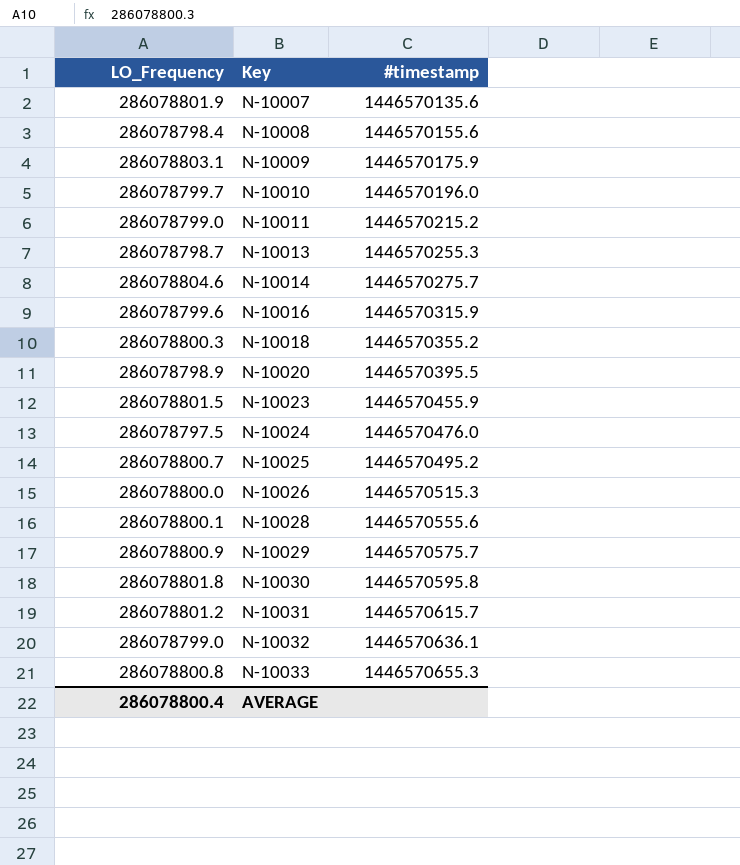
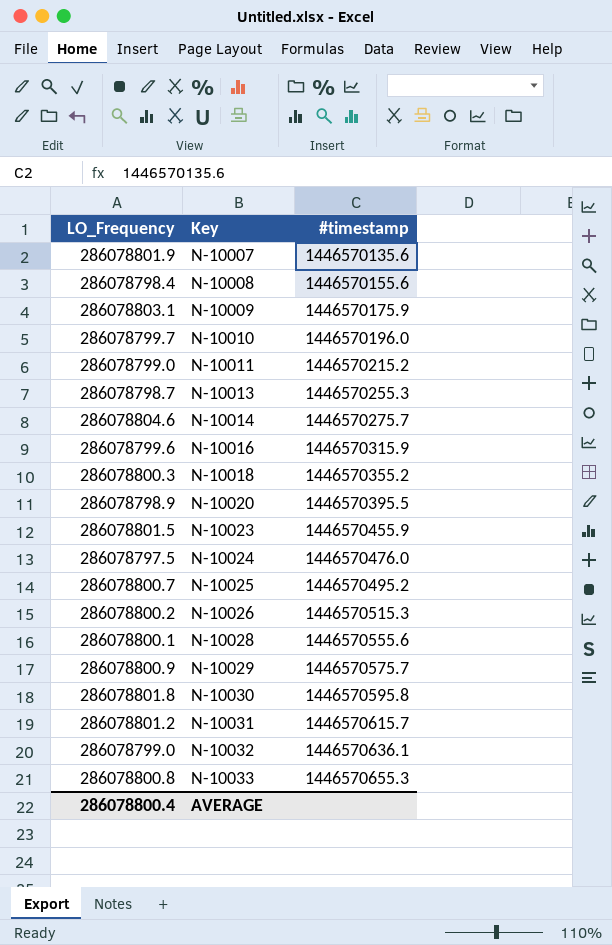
N-10026 | LO_Frequency: 286078800.0 -> 286078800.2

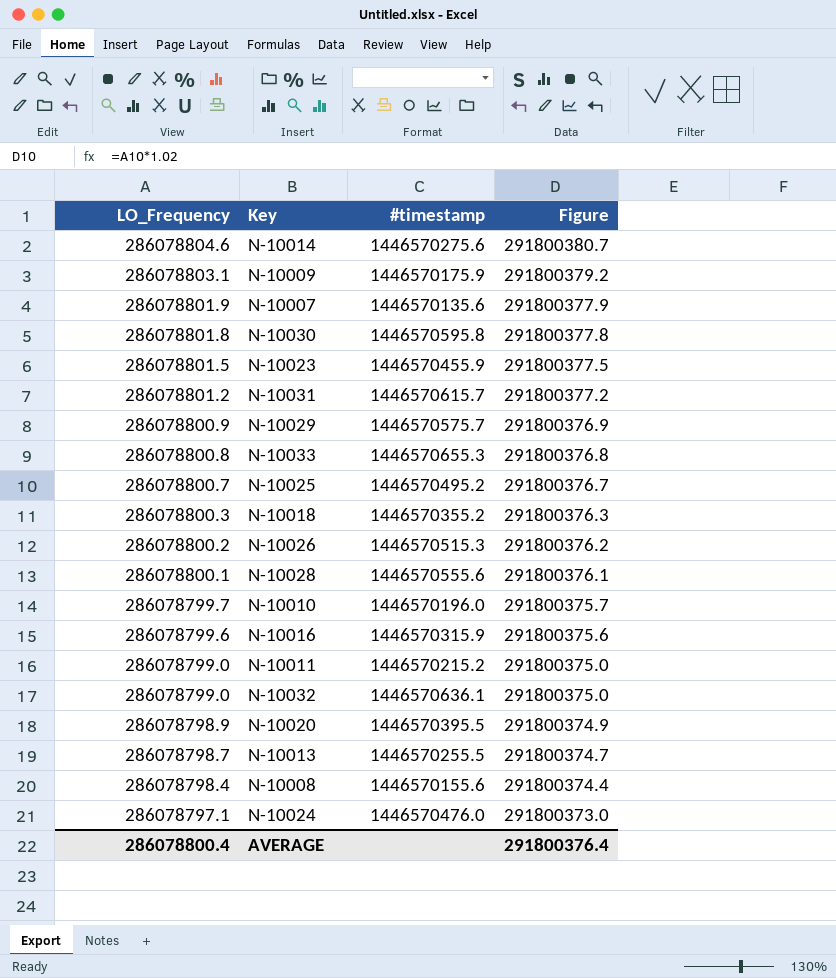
row order: Key ascending -> LO_Frequency descending
column Figure | formula: none -> [LO_Frequency] * 1.02
N-10014 | #timestamp: 1446570275.7 -> 1446570275.6
N-10013 | #timestamp: 1446570255.3 -> 1446570255.5
N-10024 | LO_Frequency: 286078797.5 -> 286078797.1

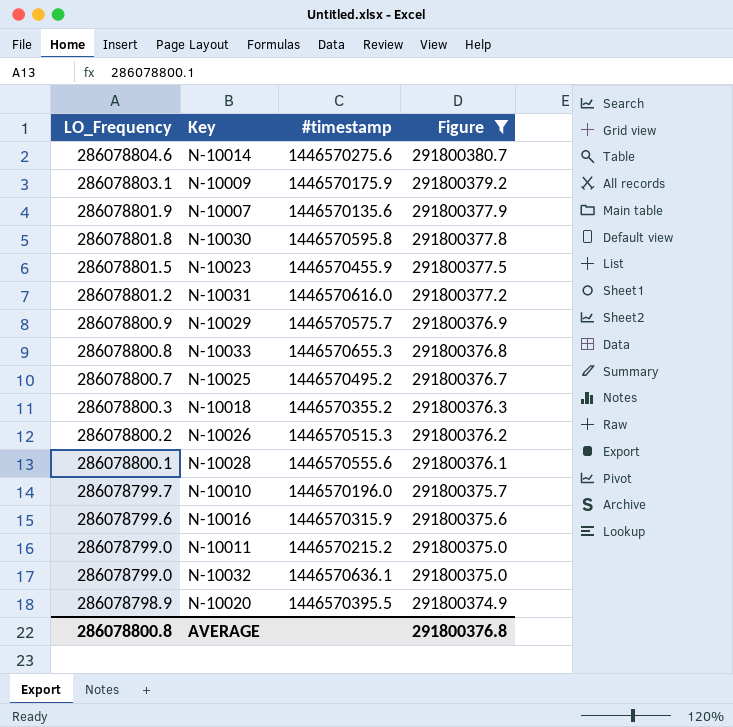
filter: none -> Figure >= 291800374.9
N-10031 | #timestamp: 1446570615.7 -> 1446570616.0
AVERAGE | LO_Frequency: 286078800.4 -> 286078800.8
AVERAGE | Figure: 291800376.4 -> 291800376.8

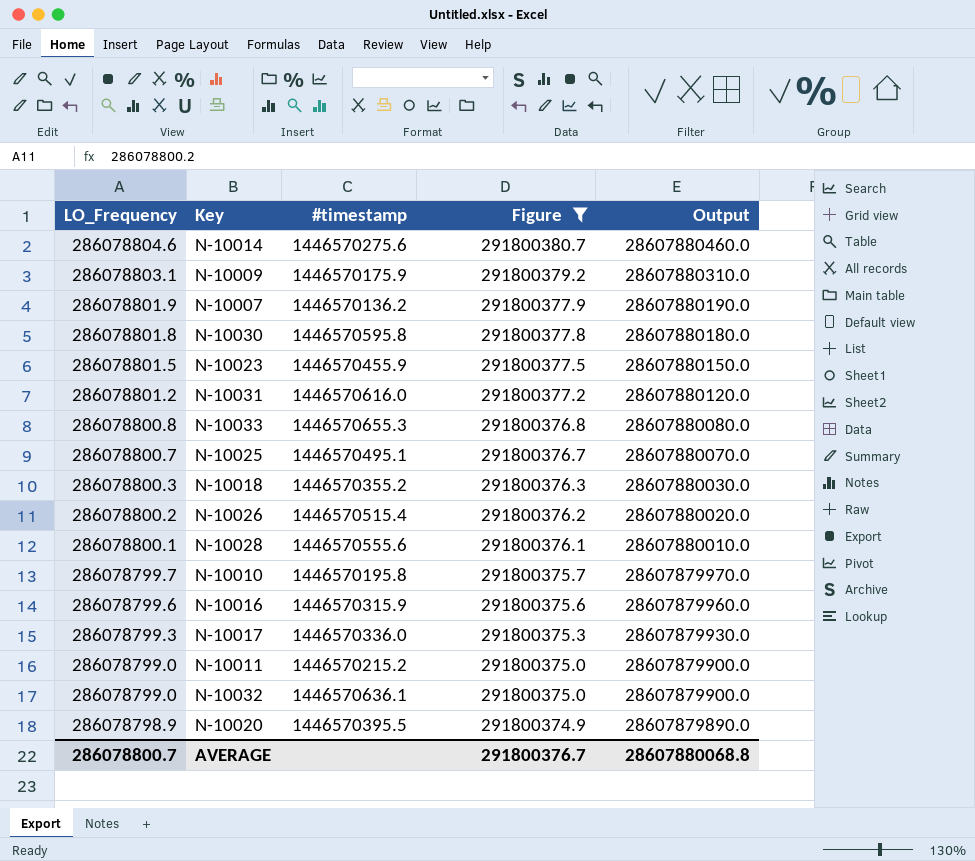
column Output | formula: none -> [LO_Frequency] * 100
row N-10029: 286078800.9 | 1446570575.7 | 291800376.9 -> none
N-10007 | #timestamp: 1446570135.6 -> 1446570136.2
N-10025 | #timestamp: 1446570495.2 -> 1446570495.1
N-10026 | #timestamp: 1446570515.3 -> 1446570515.4
N-10010 | #timestamp: 1446570196.0 -> 1446570195.8
row N-10017: none -> 286078799.3 | 1446570336.0 | 291800375.3 | 28607879930.0
AVERAGE | LO_Frequency: 286078800.8 -> 286078800.7
AVERAGE | Figure: 291800376.8 -> 291800376.7

